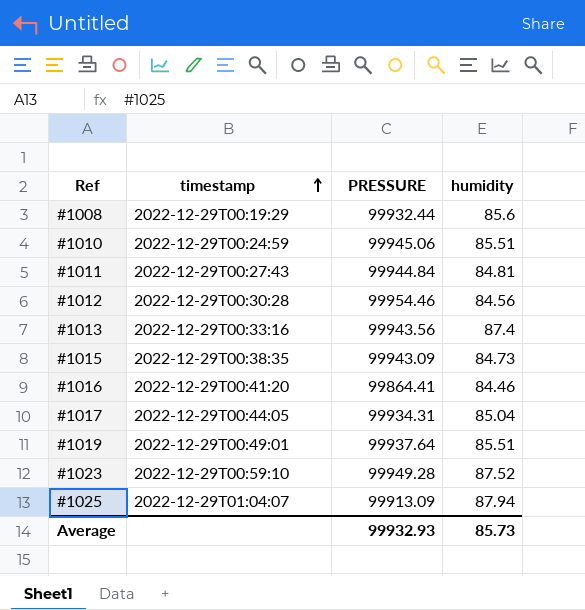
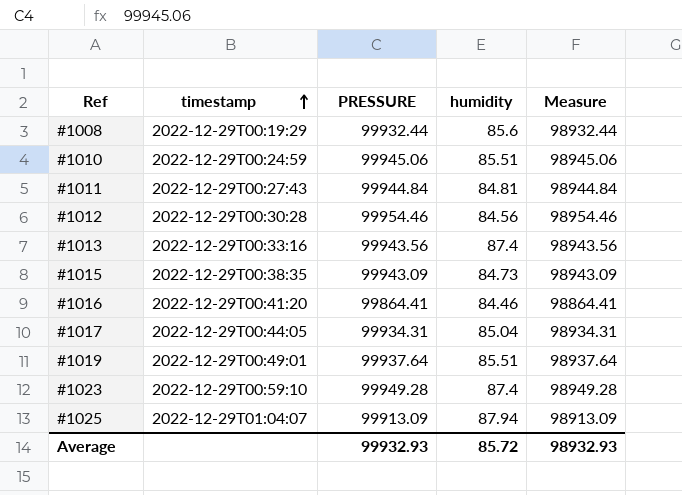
column Measure | formula: none -> [PRESSURE] - 1000
#1023 | humidity: 87.52 -> 87.4
Average | humidity: 85.73 -> 85.72

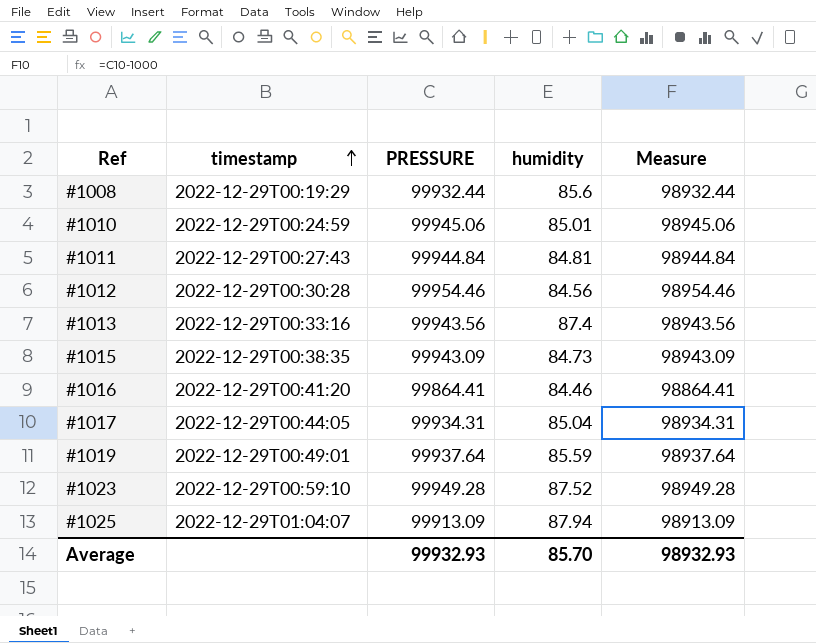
#1010 | humidity: 85.51 -> 85.01
#1019 | humidity: 85.51 -> 85.59
#1023 | humidity: 87.4 -> 87.52
Average | humidity: 85.72 -> 85.70

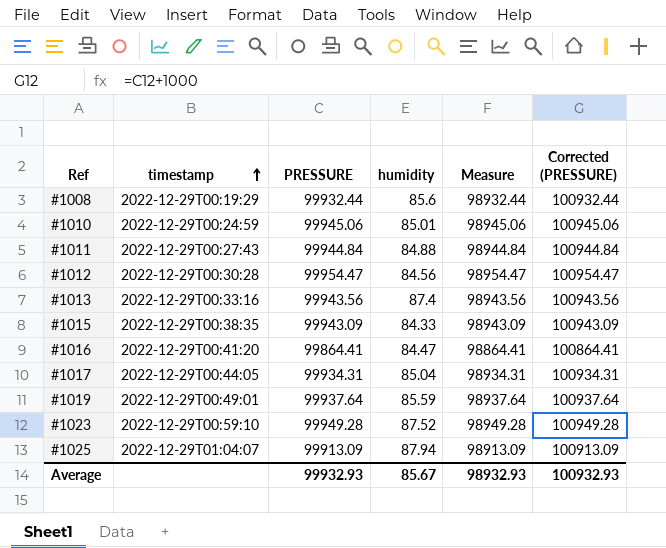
column Corrected (PRESSURE) | formula: none -> [PRESSURE] + 1000
#1011 | humidity: 84.81 -> 84.88
#1012 | PRESSURE: 99954.46 -> 99954.47
#1012 | Measure: 98954.46 -> 98954.47
#1015 | humidity: 84.73 -> 84.33
#1016 | humidity: 84.46 -> 84.47
Average | humidity: 85.70 -> 85.67

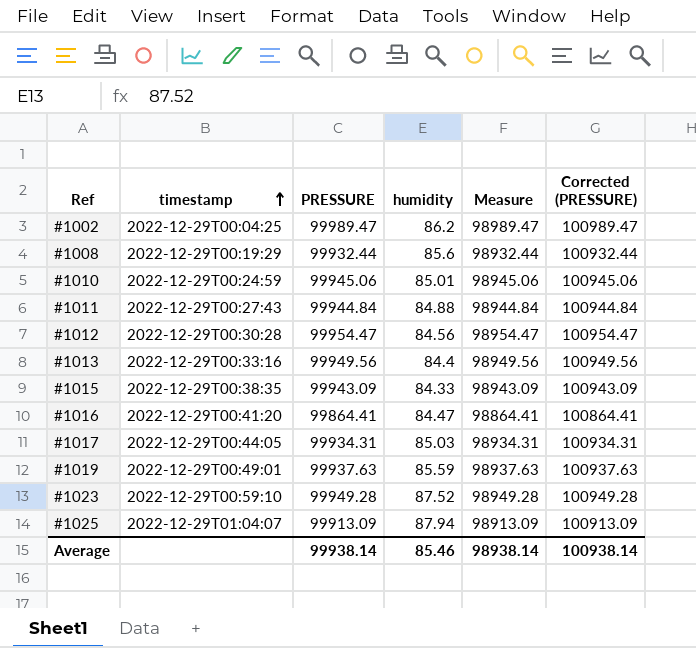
row #1002: none -> 2022-12-29T00:04:25 | 99989.47 | 86.2 | 98989.47 | 100989.47
#1013 | PRESSURE: 99943.56 -> 99949.56
#1013 | humidity: 87.4 -> 84.4
#1013 | Measure: 98943.56 -> 98949.56
#1013 | Corrected (PRESSURE): 100943.56 -> 100949.56
#1017 | humidity: 85.04 -> 85.03
#1019 | PRESSURE: 99937.64 -> 99937.63
#1019 | Measure: 98937.64 -> 98937.63
#1019 | Corrected (PRESSURE): 100937.64 -> 100937.63
Average | PRESSURE: 99932.93 -> 99938.14
Average | humidity: 85.67 -> 85.46
Average | Measure: 98932.93 -> 98938.14
Average | Corrected (PRESSURE): 100932.93 -> 100938.14

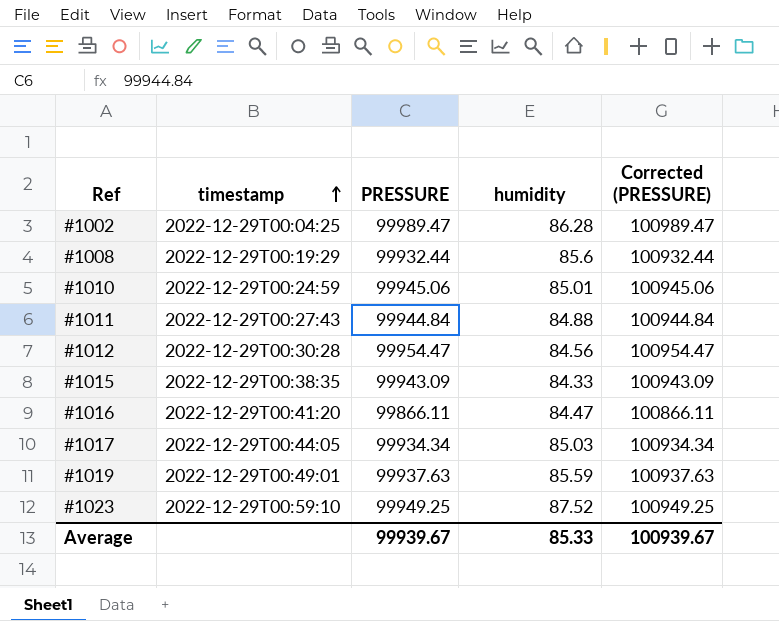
column Measure | formula: [PRESSURE] - 1000 -> none
row #1013: 2022-12-29T00:33:16 | 99949.56 | 84.4 | 98949.56 | 100949.56 -> none
row #1025: 2022-12-29T01:04:07 | 99913.09 | 87.94 | 98913.09 | 100913.09 -> none
#1002 | humidity: 86.2 -> 86.28
#1016 | PRESSURE: 99864.41 -> 99866.11
#1016 | Corrected (PRESSURE): 100864.41 -> 100866.11
#1017 | PRESSURE: 99934.31 -> 99934.34
#1017 | Corrected (PRESSURE): 100934.31 -> 100934.34
#1023 | PRESSURE: 99949.28 -> 99949.25
#1023 | Corrected (PRESSURE): 100949.28 -> 100949.25
Average | PRESSURE: 99938.14 -> 99939.67
Average | humidity: 85.46 -> 85.33
Average | Corrected (PRESSURE): 100938.14 -> 100939.67

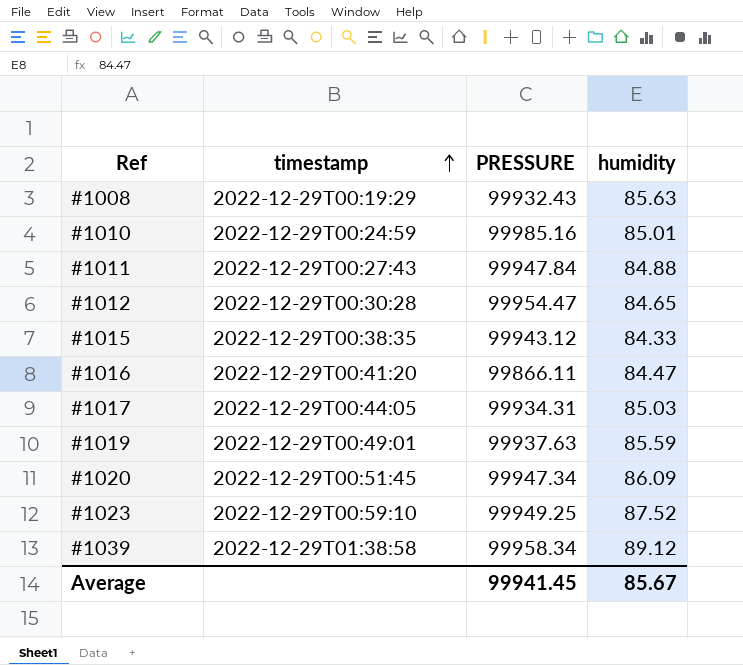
column Corrected (PRESSURE) | formula: [PRESSURE] + 1000 -> none
row #1002: 2022-12-29T00:04:25 | 99989.47 | 86.28 | 100989.47 -> none
#1008 | PRESSURE: 99932.44 -> 99932.43
#1008 | humidity: 85.6 -> 85.63
#1010 | PRESSURE: 99945.06 -> 99985.16
#1011 | PRESSURE: 99944.84 -> 99947.84
#1012 | humidity: 84.56 -> 84.65
#1015 | PRESSURE: 99943.09 -> 99943.12
#1017 | PRESSURE: 99934.34 -> 99934.31
row #1020: none -> 2022-12-29T00:51:45 | 99947.34 | 86.09
row #1039: none -> 2022-12-29T01:38:58 | 99958.34 | 89.12
Average | PRESSURE: 99939.67 -> 99941.45
Average | humidity: 85.33 -> 85.67

